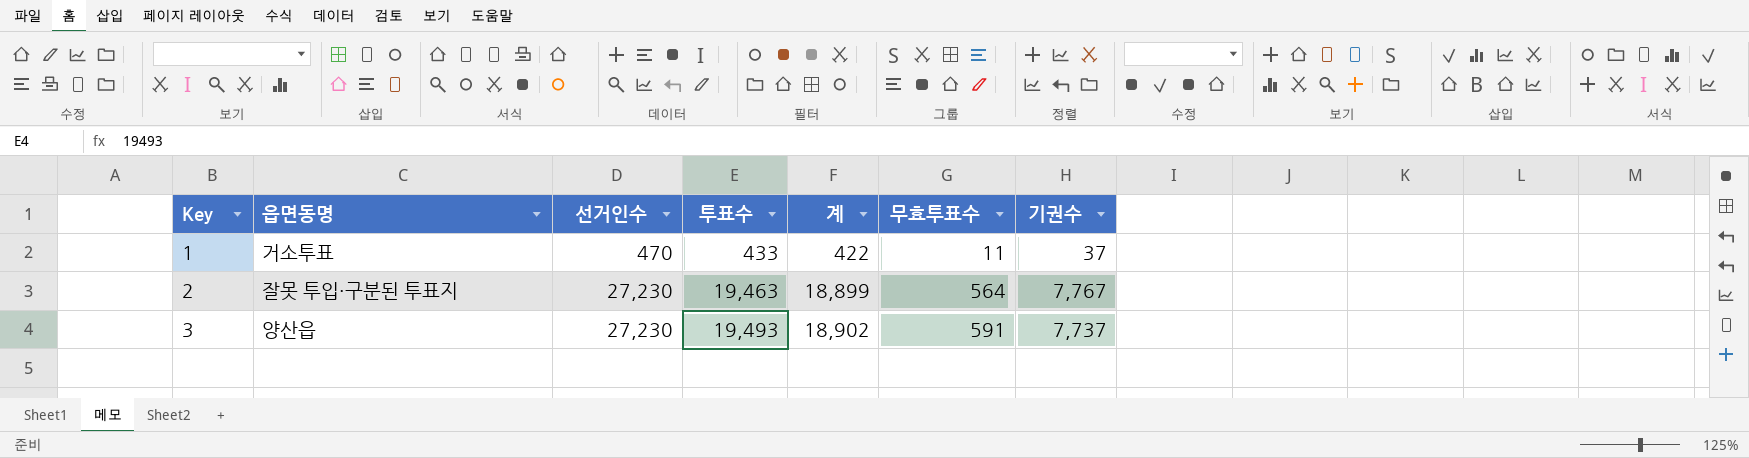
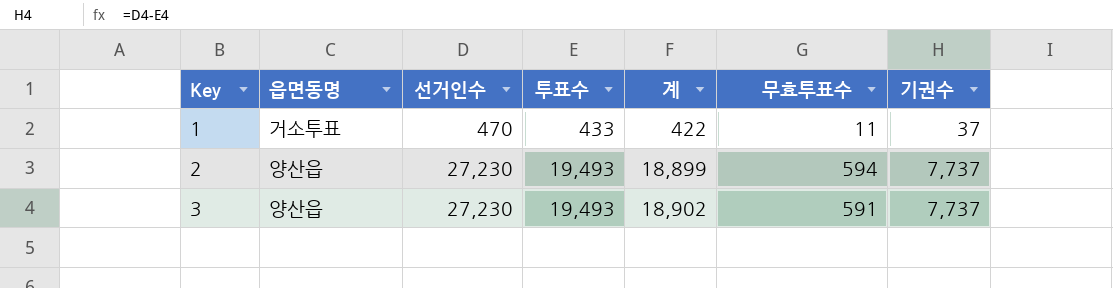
2 | 읍면동명: 잘못 투입·구분된 투표지 -> 양산읍
2 | 투표수: 19,463 -> 19,493
2 | 무효투표수: 564 -> 594
2 | 기권수: 7,767 -> 7,737

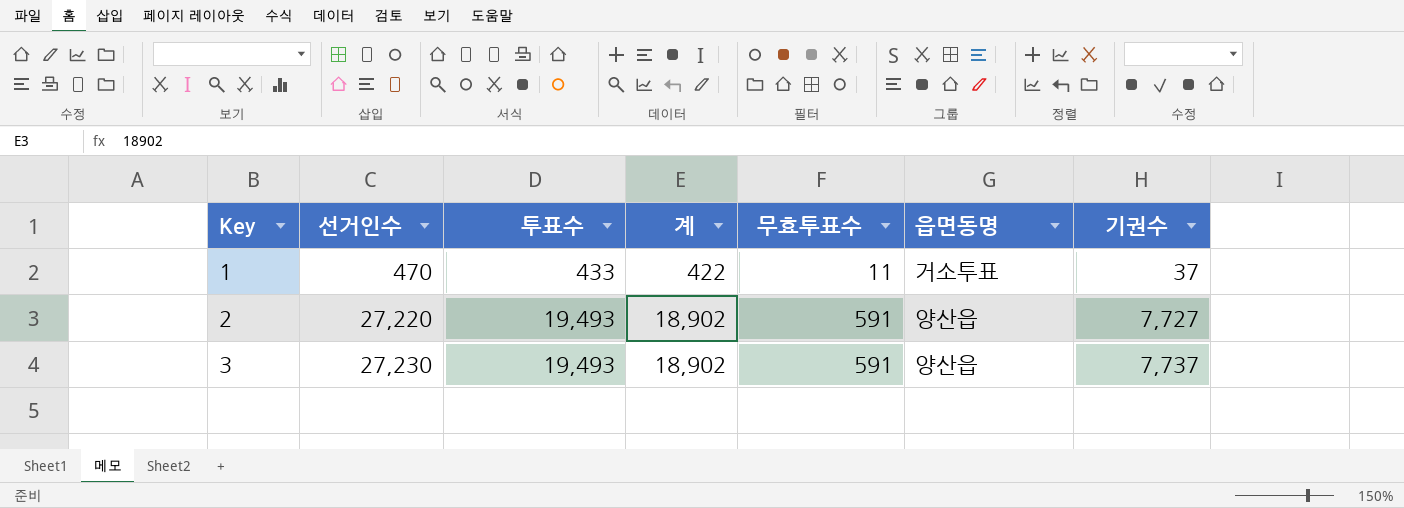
column 읍면동명 | position: 2 -> 6
2 | 선거인수: 27,230 -> 27,220
2 | 계: 18,899 -> 18,902
2 | 무효투표수: 594 -> 591
2 | 기권수: 7,737 -> 7,727

